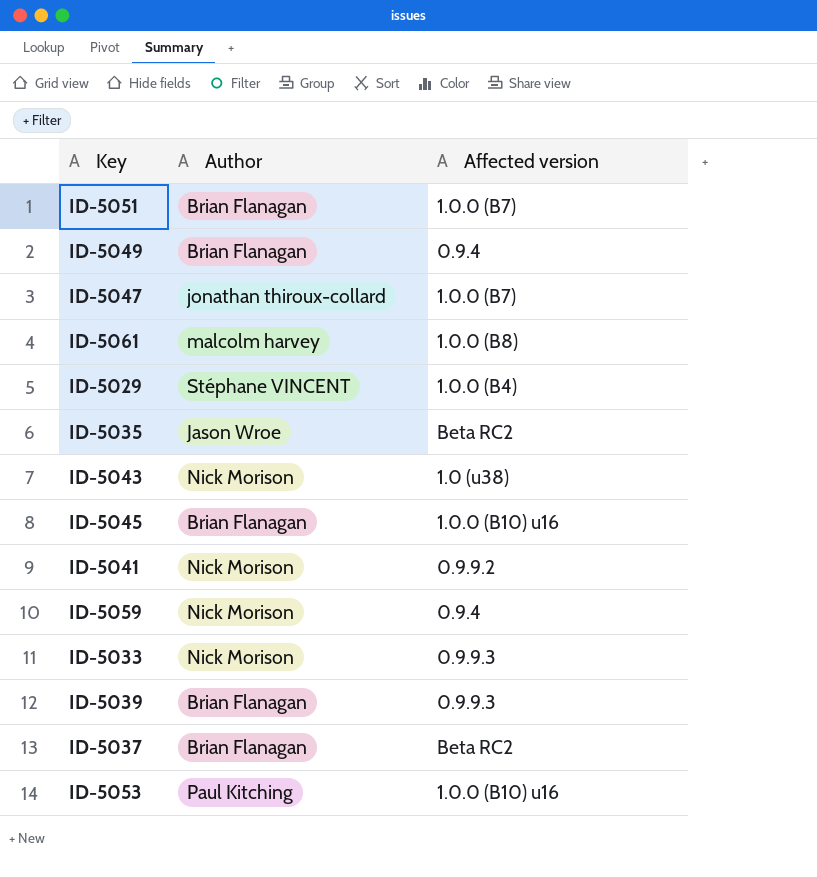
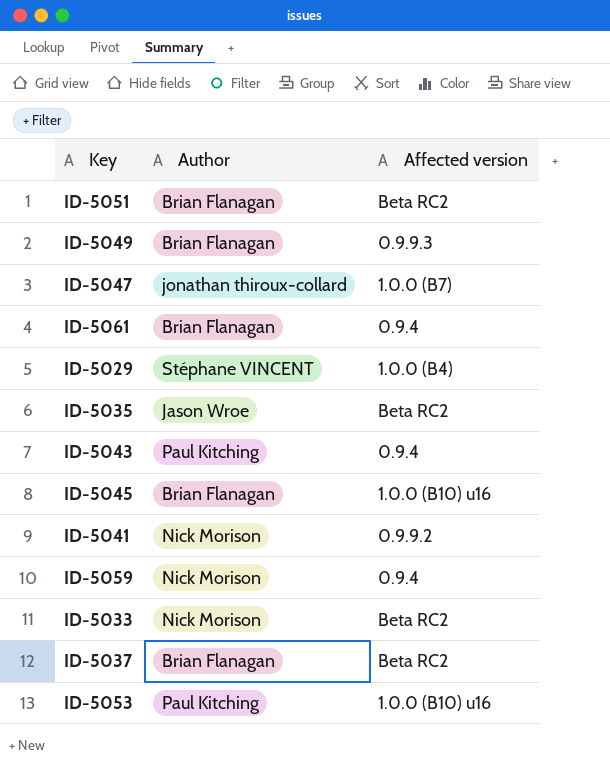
row ID-5039: Brian Flanagan | 0.9.9.3 -> none
ID-5051 | Affected version: 1.0.0 (B7) -> Beta RC2
ID-5049 | Affected version: 0.9.4 -> 0.9.9.3
ID-5061 | Author: malcolm harvey -> Brian Flanagan
ID-5061 | Affected version: 1.0.0 (B8) -> 0.9.4
ID-5043 | Author: Nick Morison -> Paul Kitching
ID-5043 | Affected version: 1.0 (u38) -> 0.9.4
ID-5033 | Affected version: 0.9.9.3 -> Beta RC2

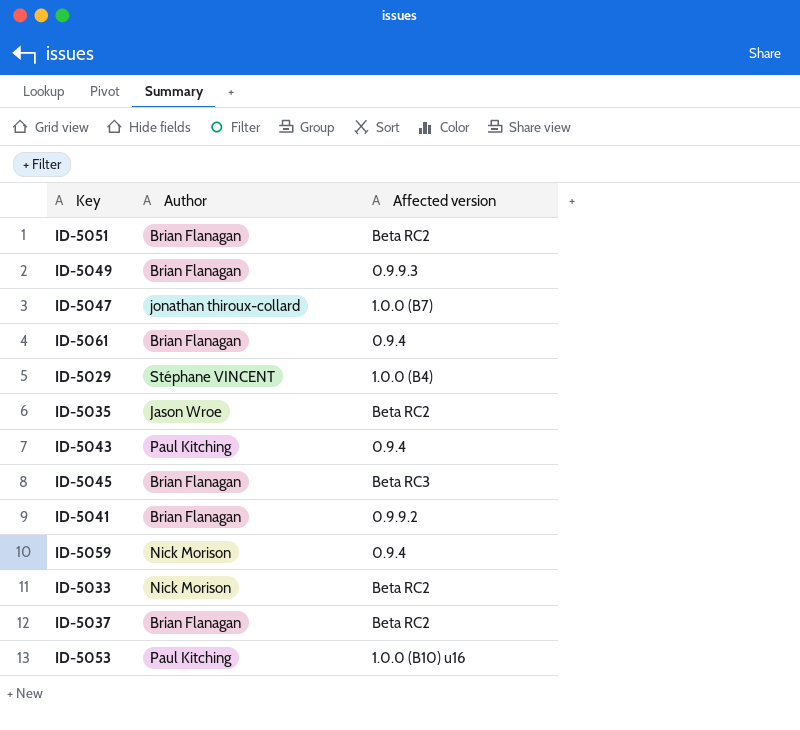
ID-5045 | Affected version: 1.0.0 (B10) u16 -> Beta RC3
ID-5041 | Author: Nick Morison -> Brian Flanagan

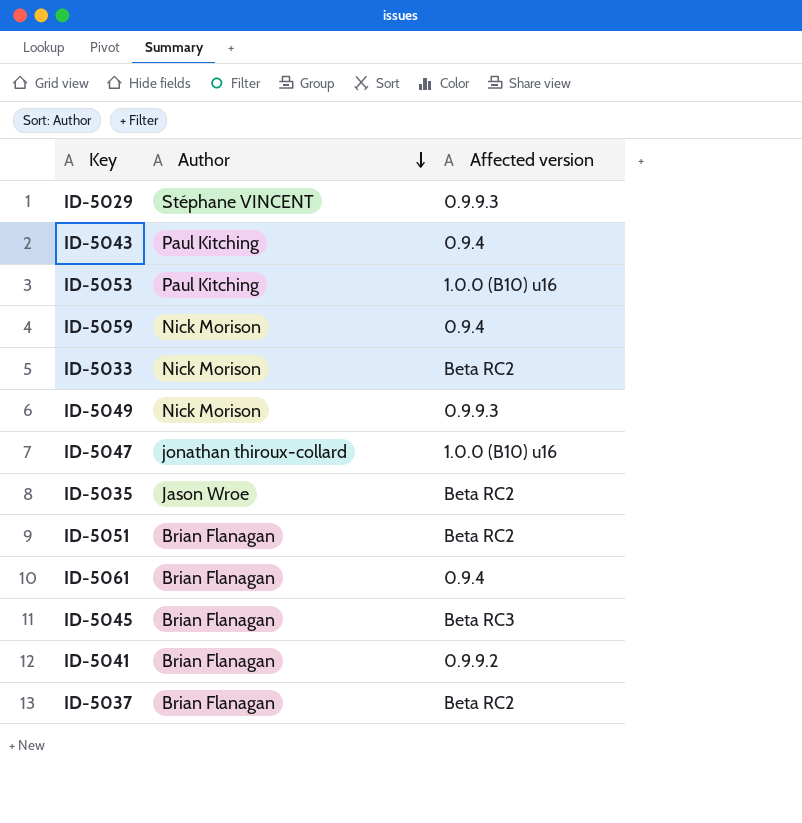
row order: none -> Author descending
ID-5029 | Affected version: 1.0.0 (B4) -> 0.9.9.3
ID-5049 | Author: Brian Flanagan -> Nick Morison
ID-5047 | Affected version: 1.0.0 (B7) -> 1.0.0 (B10) u16

